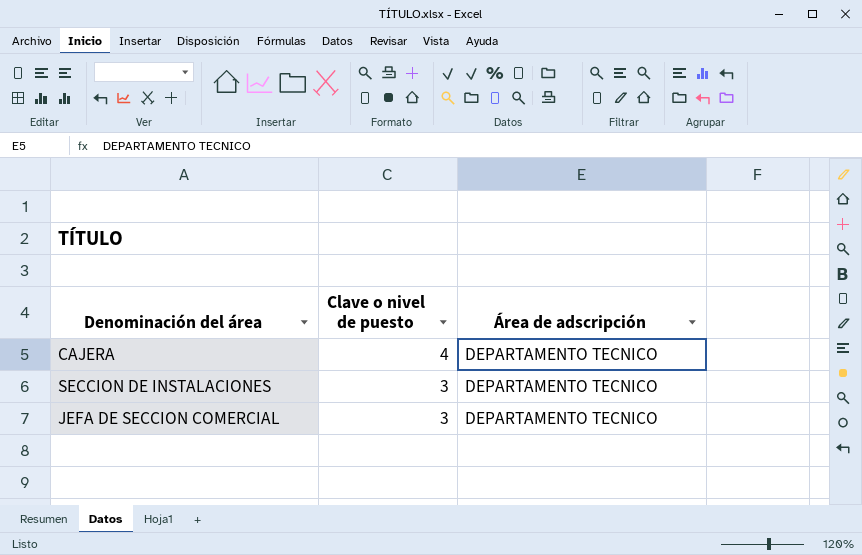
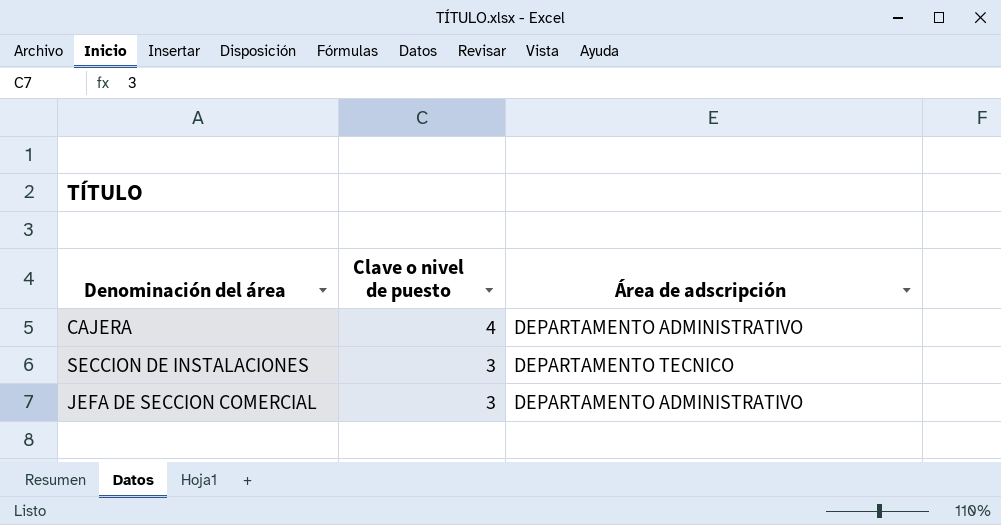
CAJERA | Área de adscripción: DEPARTAMENTO TECNICO -> DEPARTAMENTO ADMINISTRATIVO
JEFA DE SECCION COMERCIAL | Área de adscripción: DEPARTAMENTO TECNICO -> DEPARTAMENTO ADMINISTRATIVO

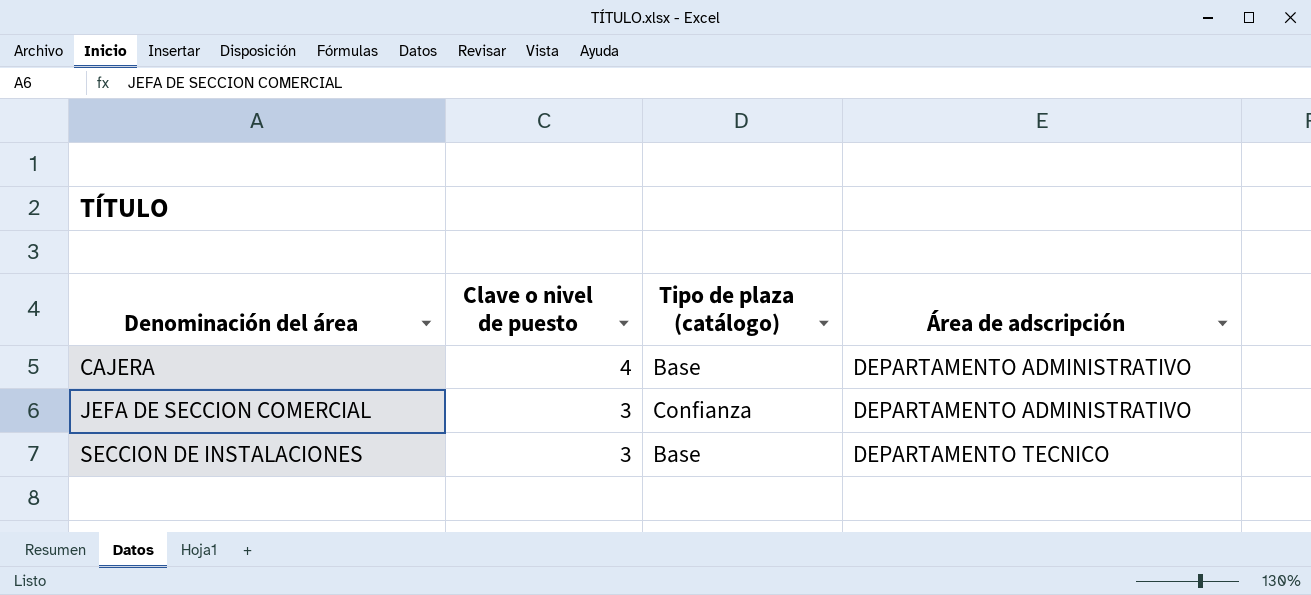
row order: Clave o nivel de puesto descending -> Denominación del área ascending
column Tipo de plaza (catálogo) | position: none -> 3

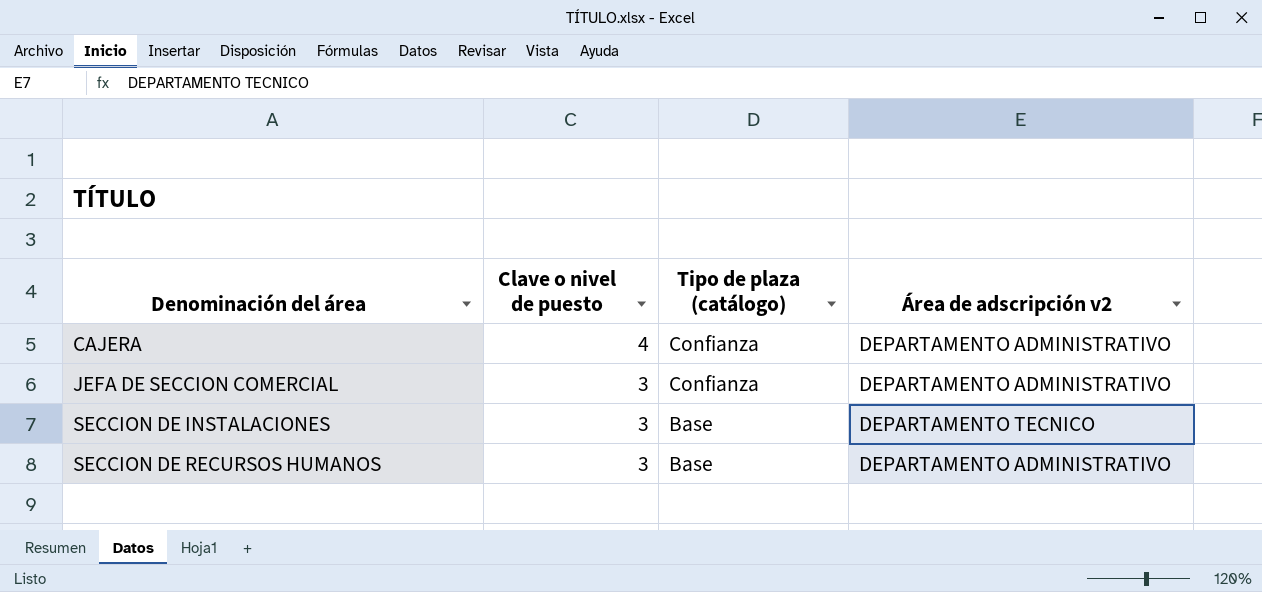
column name: Área de adscripción -> Área de adscripción v2
CAJERA | Tipo de plaza (catálogo): Base -> Confianza
row SECCION DE RECURSOS HUMANOS: none -> 3 | Base | DEPARTAMENTO ADMINISTRATIVO

